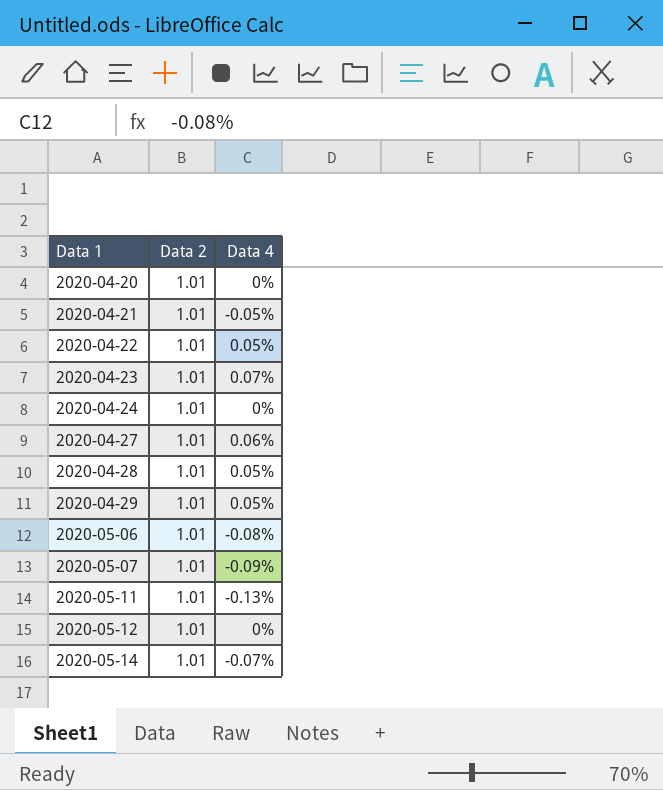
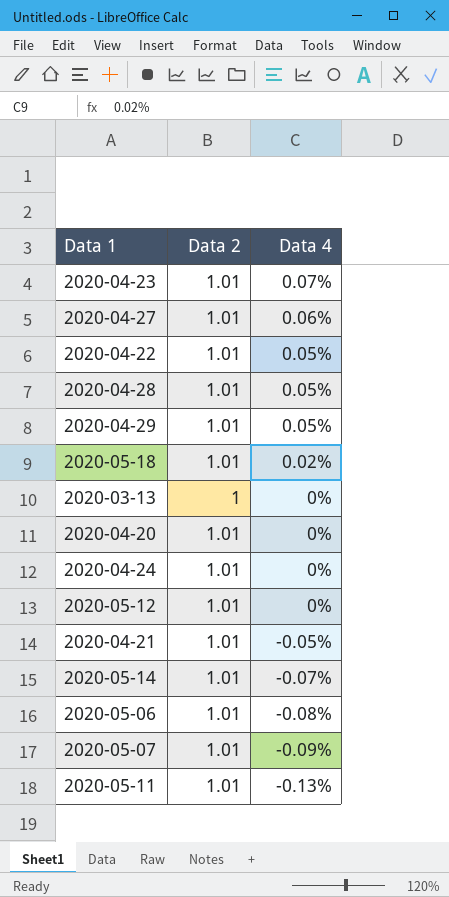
row order: Data 1 ascending -> Data 4 descending
row 2020-05-18: none -> 1.01 | 0.02%
row 2020-03-13: none -> 1 | 0%

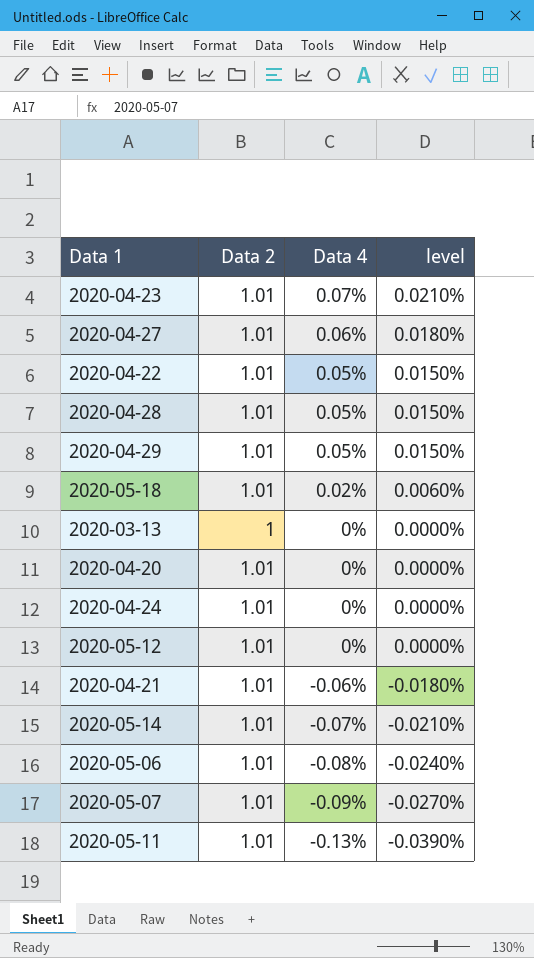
column level | formula: none -> [Data 4] * 0.3
2020-04-21 | Data 4: -0.05% -> -0.06%

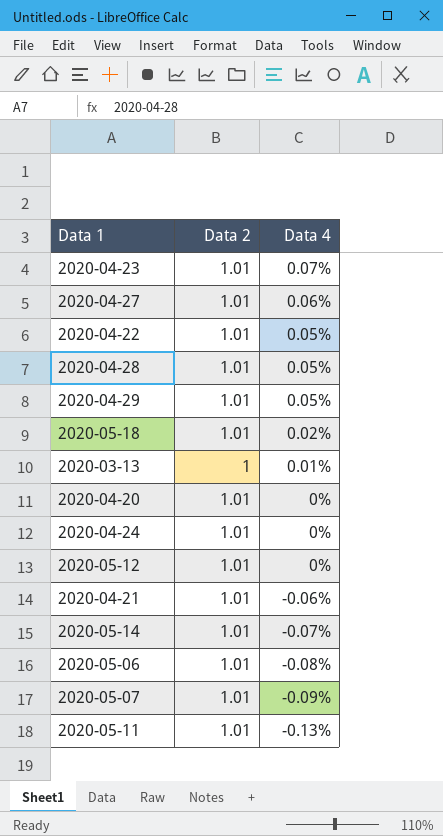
column level | formula: [Data 4] * 0.3 -> none
2020-03-13 | Data 4: 0% -> 0.01%

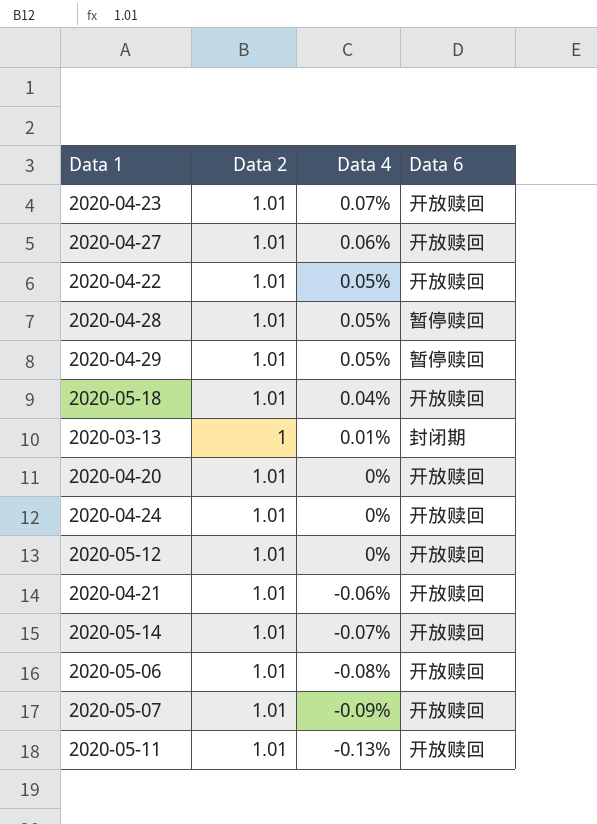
column Data 6 | position: none -> 4
2020-05-18 | Data 4: 0.02% -> 0.04%

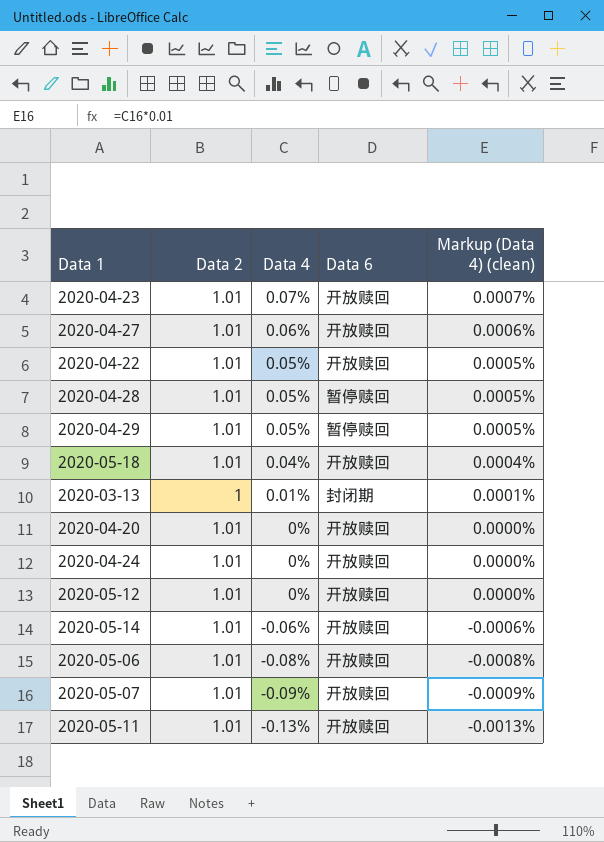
column Markup (Data 4) (clean) | formula: none -> [Data 4] * 0.01
row 2020-04-21: 1.01 | -0.06% | 开放赎回 -> none
2020-05-14 | Data 4: -0.07% -> -0.06%

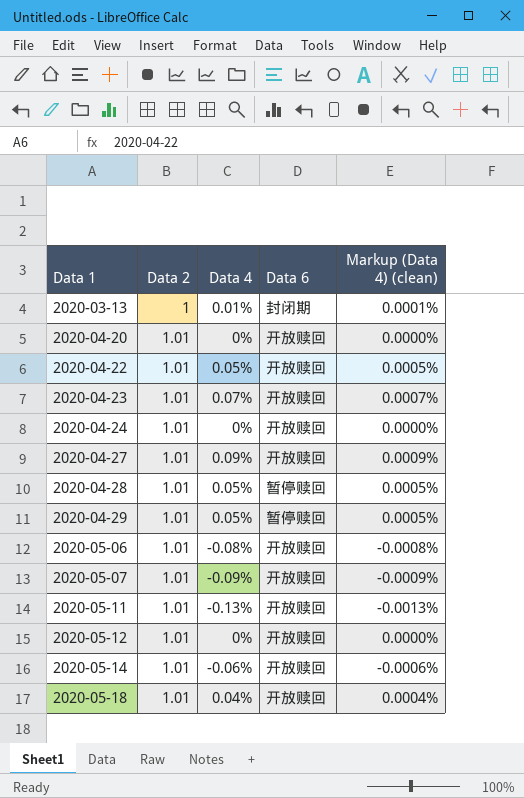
row order: Data 4 descending -> Data 1 ascending
2020-04-27 | Data 4: 0.06% -> 0.09%
2020-04-27 | Markup (Data 4) (clean): 0.0006% -> 0.0009%

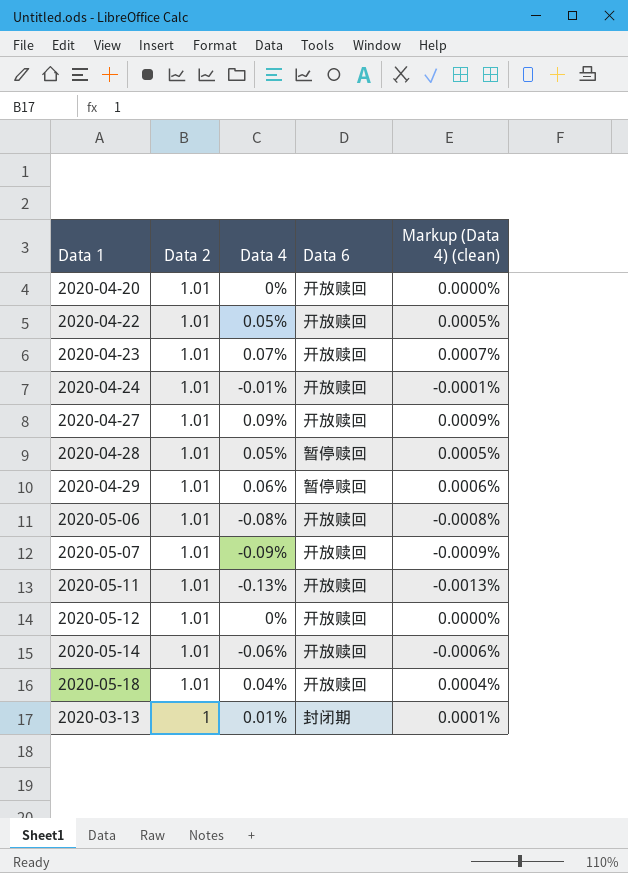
row order: Data 1 ascending -> Data 2 descending
2020-04-24 | Data 4: 0% -> -0.01%
2020-04-24 | Markup (Data 4) (clean): 0.0000% -> -0.0001%
2020-04-29 | Data 4: 0.05% -> 0.06%
2020-04-29 | Markup (Data 4) (clean): 0.0005% -> 0.0006%

